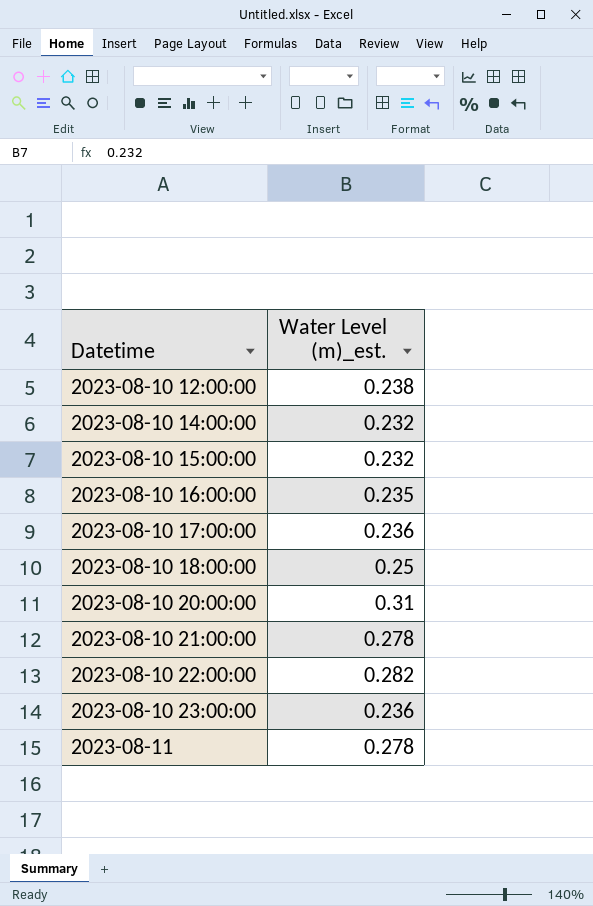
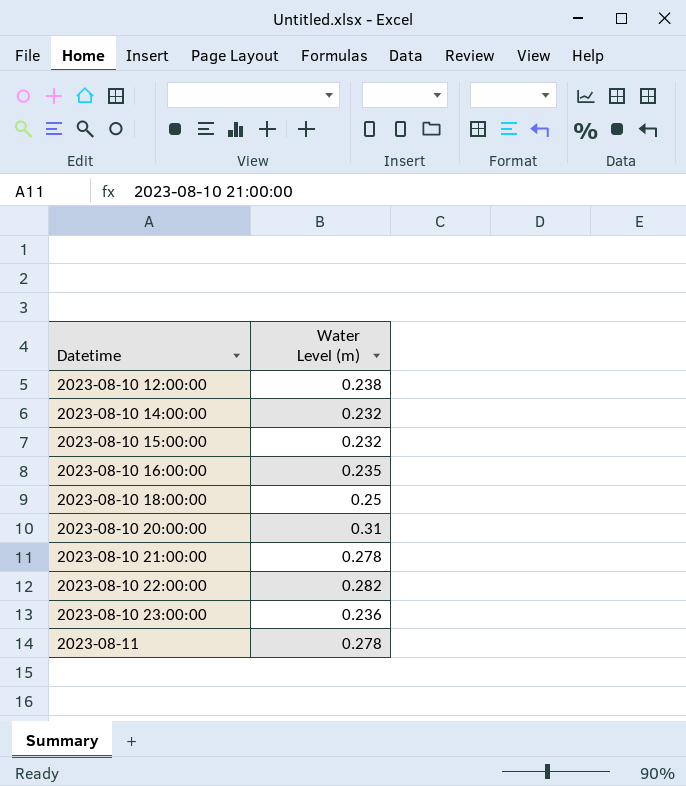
column name: Water Level (m)_est. -> Water Level (m)
row 2023-08-10 17:00:00: 0.236 -> none

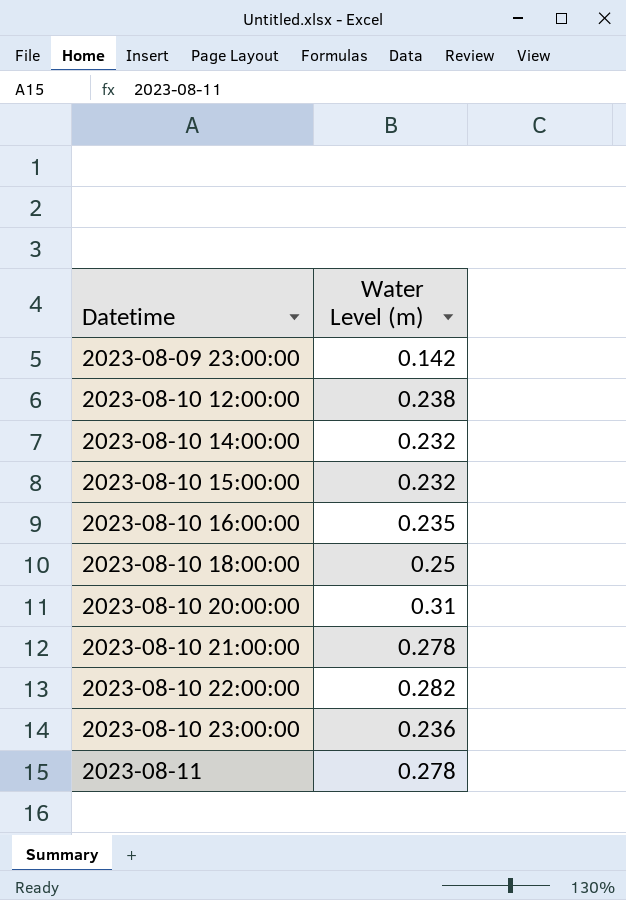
row 2023-08-09 23:00:00: none -> 0.142

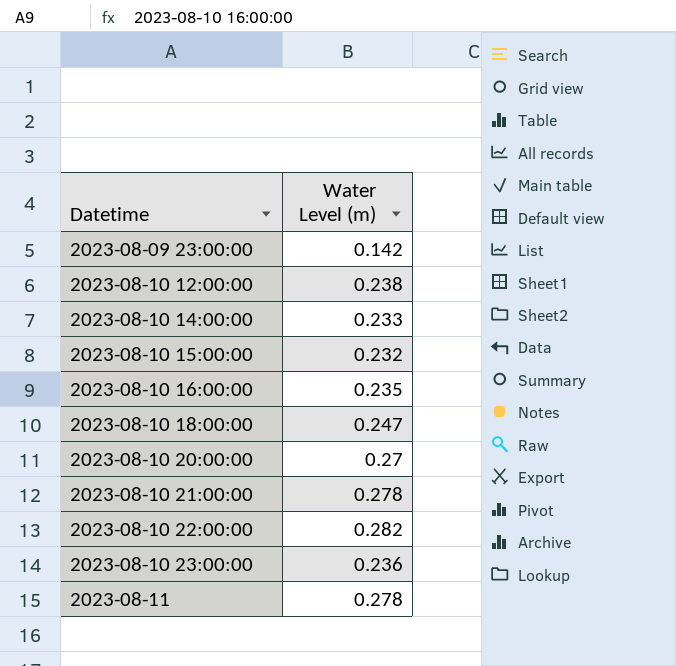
2023-08-10 14:00:00 | Water Level (m): 0.232 -> 0.233
2023-08-10 18:00:00 | Water Level (m): 0.25 -> 0.247
2023-08-10 20:00:00 | Water Level (m): 0.31 -> 0.27

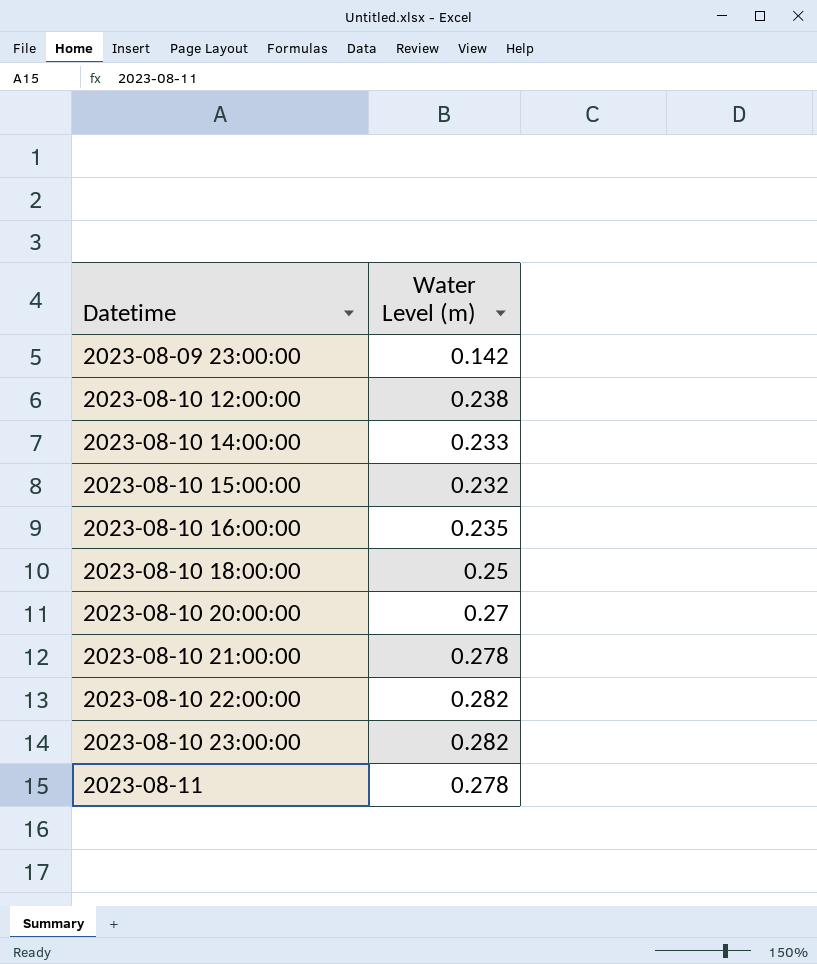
2023-08-10 18:00:00 | Water Level (m): 0.247 -> 0.25
2023-08-10 23:00:00 | Water Level (m): 0.236 -> 0.282

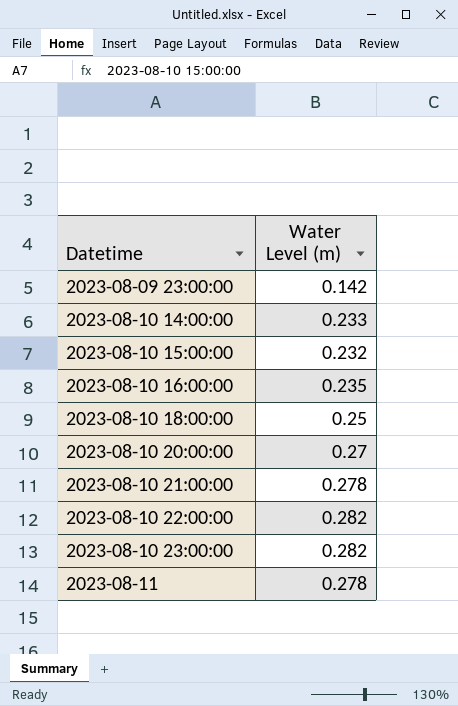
row 2023-08-10 12:00:00: 0.238 -> none

